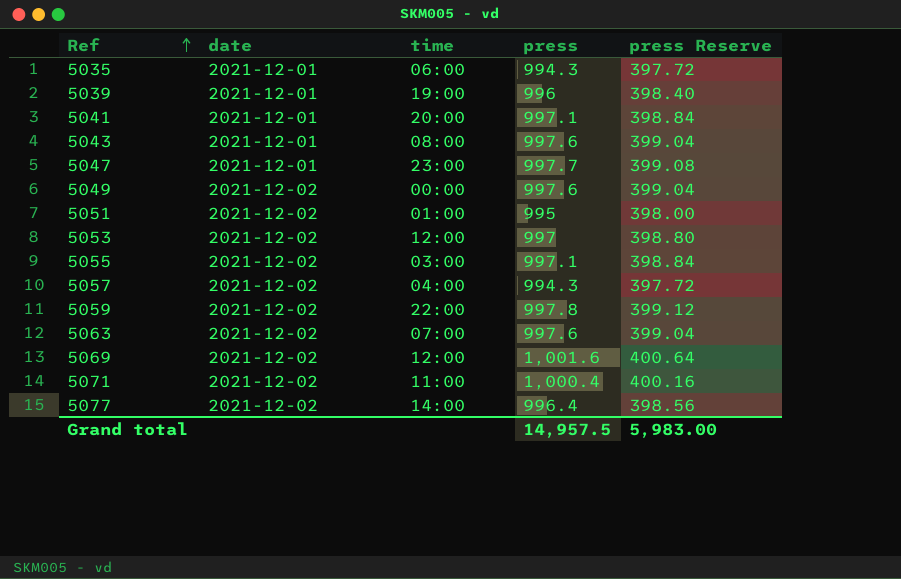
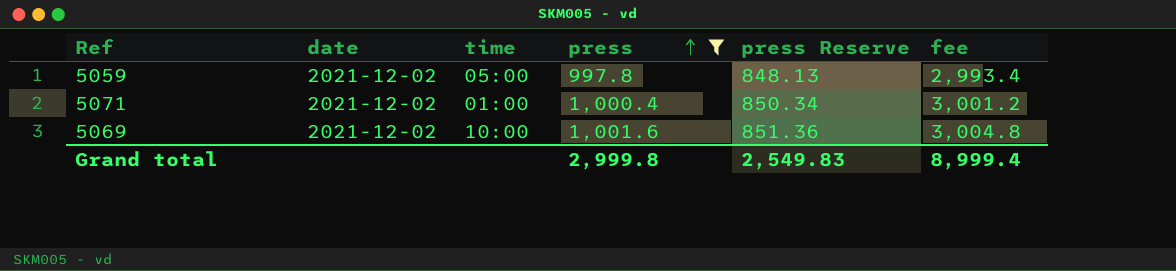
filter: none -> press >= 997.8
row order: Ref ascending -> press ascending
column press Reserve | formula: [press] * 0.4 -> [press] * 0.85
column fee | formula: none -> [press] * 3
5059 | time: 22:00 -> 05:00
5071 | time: 11:00 -> 01:00
5069 | time: 12:00 -> 10:00
Grand total | press: 14,957.5 -> 2,999.8
Grand total | press Reserve: 5,983.00 -> 2,549.83

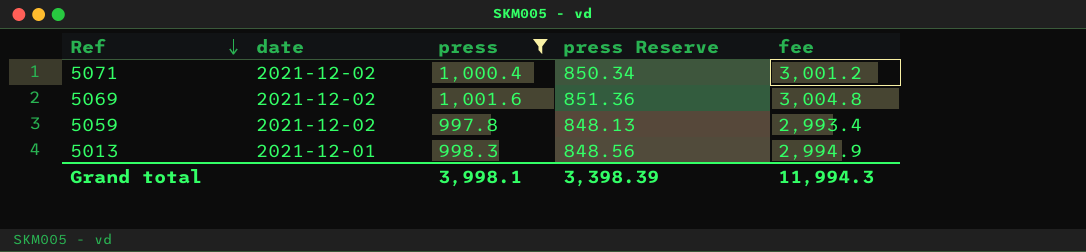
row order: press ascending -> Ref descending
column time | position: 3 -> none
row 5013: none -> 2021-12-01 | 998.3 | 848.56 | 2,994.9
Grand total | press: 2,999.8 -> 3,998.1
Grand total | press Reserve: 2,549.83 -> 3,398.39
Grand total | fee: 8,999.4 -> 11,994.3

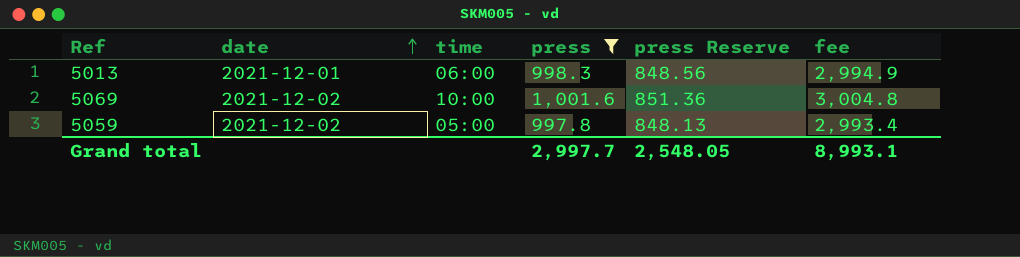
row order: Ref descending -> date ascending
column time | position: none -> 3
row 5071: 2021-12-02 | 1,000.4 | 850.34 | 3,001.2 -> none
Grand total | press: 3,998.1 -> 2,997.7
Grand total | press Reserve: 3,398.39 -> 2,548.05
Grand total | fee: 11,994.3 -> 8,993.1

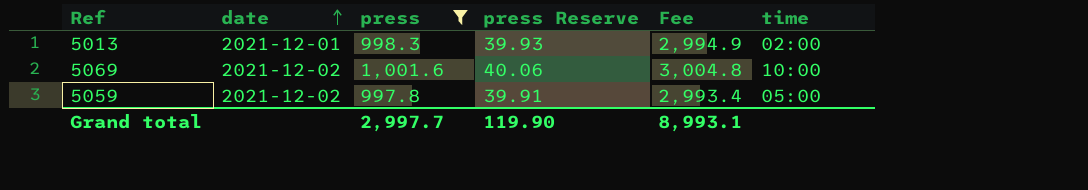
column press Reserve | formula: [press] * 0.85 -> [press] * 0.04
column name: fee -> Fee
column time | position: 3 -> 6
5013 | time: 06:00 -> 02:00
Grand total | press Reserve: 2,548.05 -> 119.90

